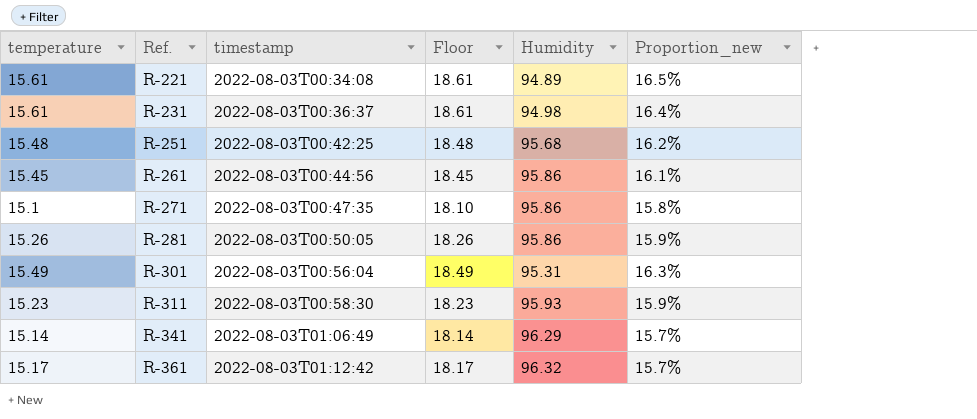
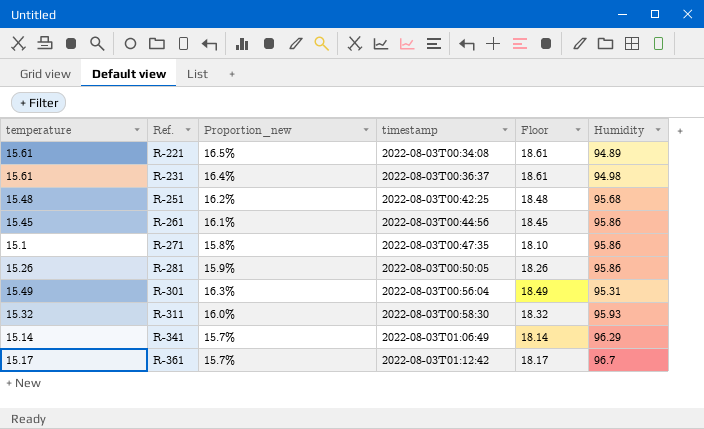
column Proportion_new | position: 6 -> 3
R-311 | temperature: 15.23 -> 15.32
R-311 | Proportion_new: 15.9% -> 16.0%
R-311 | Floor: 18.23 -> 18.32
R-361 | Humidity: 96.32 -> 96.7

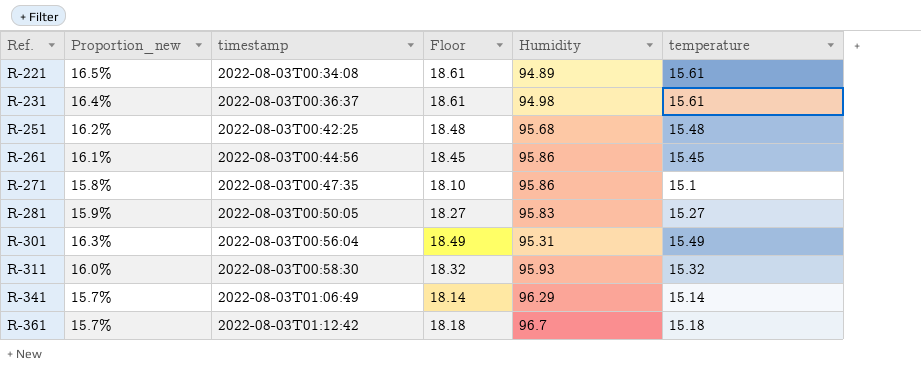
column temperature | position: 1 -> 6
R-281 | Floor: 18.26 -> 18.27
R-281 | Humidity: 95.86 -> 95.83
R-281 | temperature: 15.26 -> 15.27
R-361 | Floor: 18.17 -> 18.18
R-361 | temperature: 15.17 -> 15.18

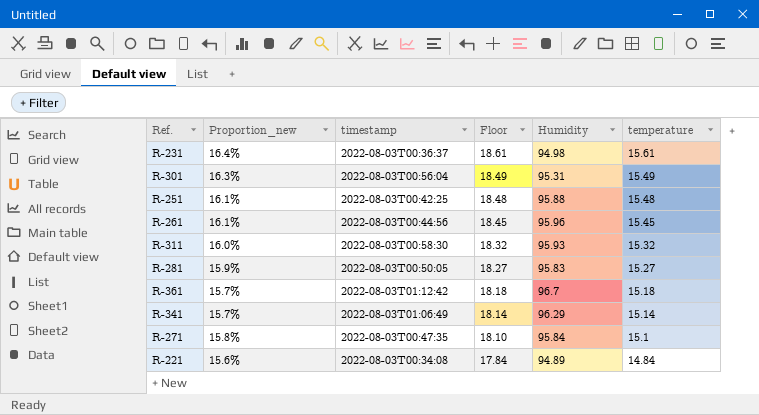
row order: Ref. ascending -> Floor descending
R-251 | Proportion_new: 16.2% -> 16.1%
R-251 | Humidity: 95.68 -> 95.88
R-261 | Humidity: 95.86 -> 95.96
R-271 | Humidity: 95.86 -> 95.84
R-221 | Proportion_new: 16.5% -> 15.6%
R-221 | Floor: 18.61 -> 17.84
R-221 | temperature: 15.61 -> 14.84

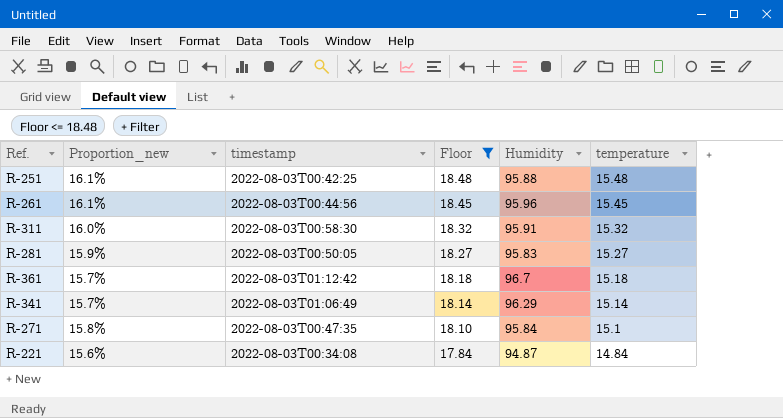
filter: none -> Floor <= 18.48
R-311 | Humidity: 95.93 -> 95.91
R-221 | Humidity: 94.89 -> 94.87

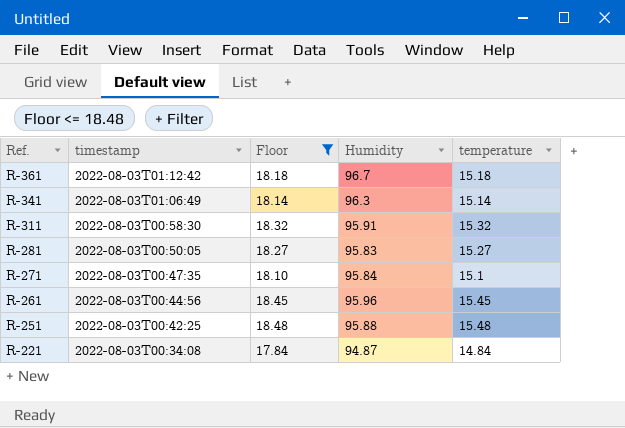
row order: Floor descending -> Ref. descending
column Proportion_new | formula: [temperature] / [Humidity] -> none
R-341 | Humidity: 96.29 -> 96.3

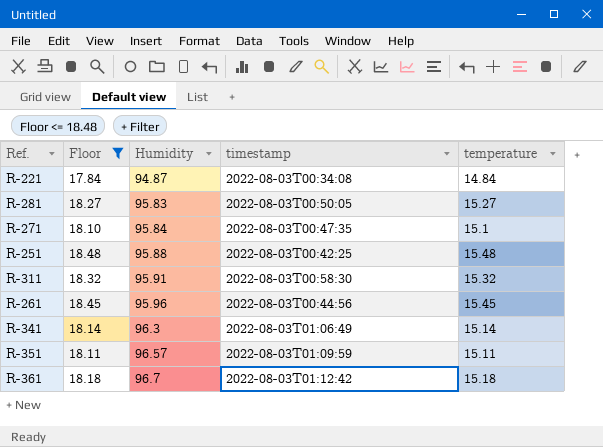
row order: Ref. descending -> Humidity ascending
column timestamp | position: 2 -> 4
row R-351: none -> 18.11 | 96.57 | 2022-08-03T01:09:59 | 15.11

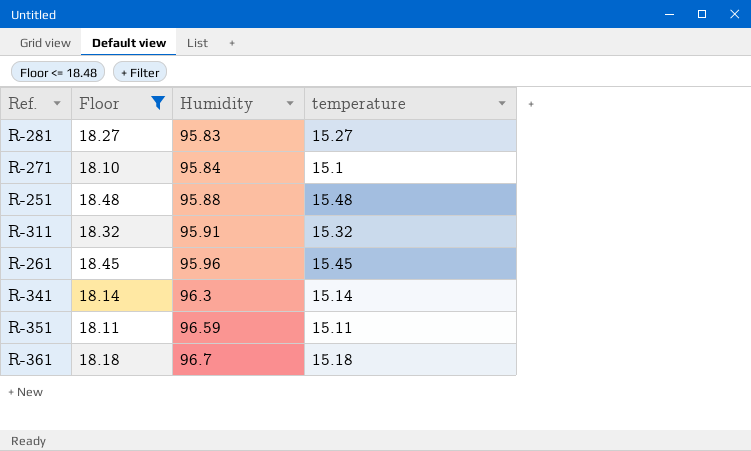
column timestamp | position: 4 -> none
row R-221: 17.84 | 94.87 | 2022-08-03T00:34:08 | 14.84 -> none
R-351 | Humidity: 96.57 -> 96.59

